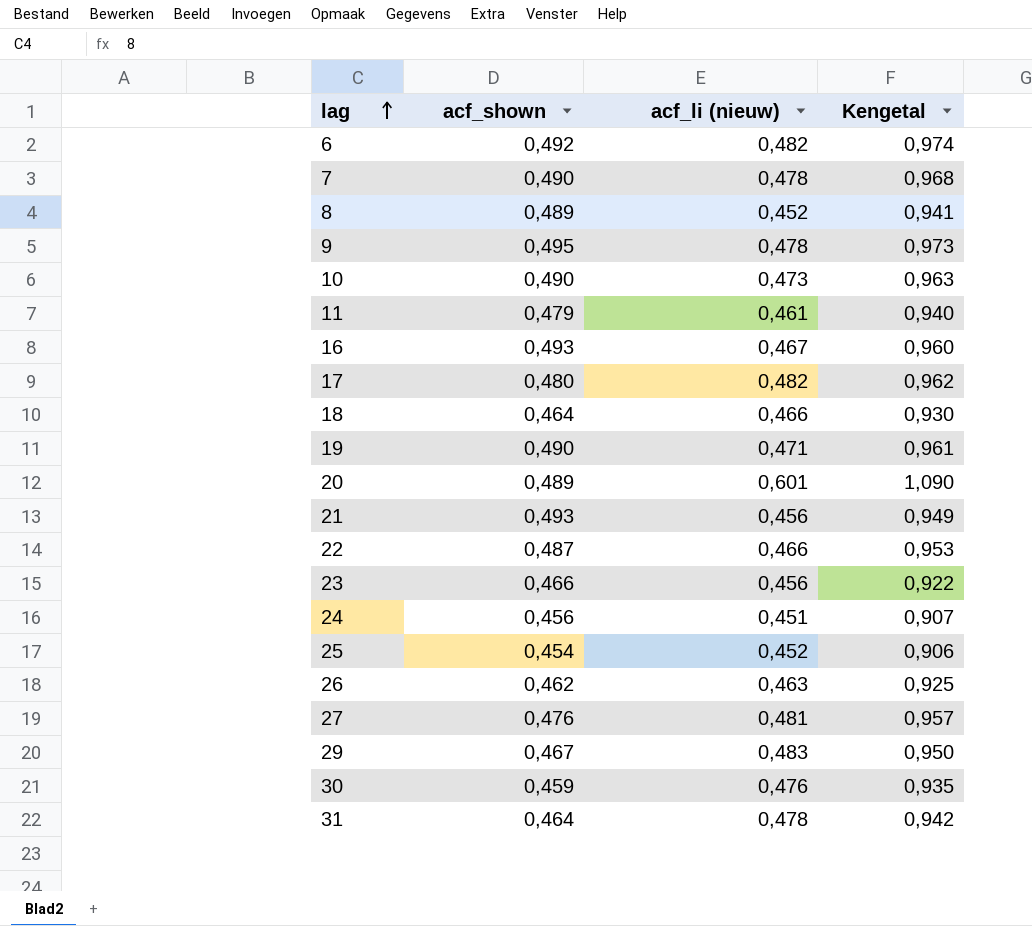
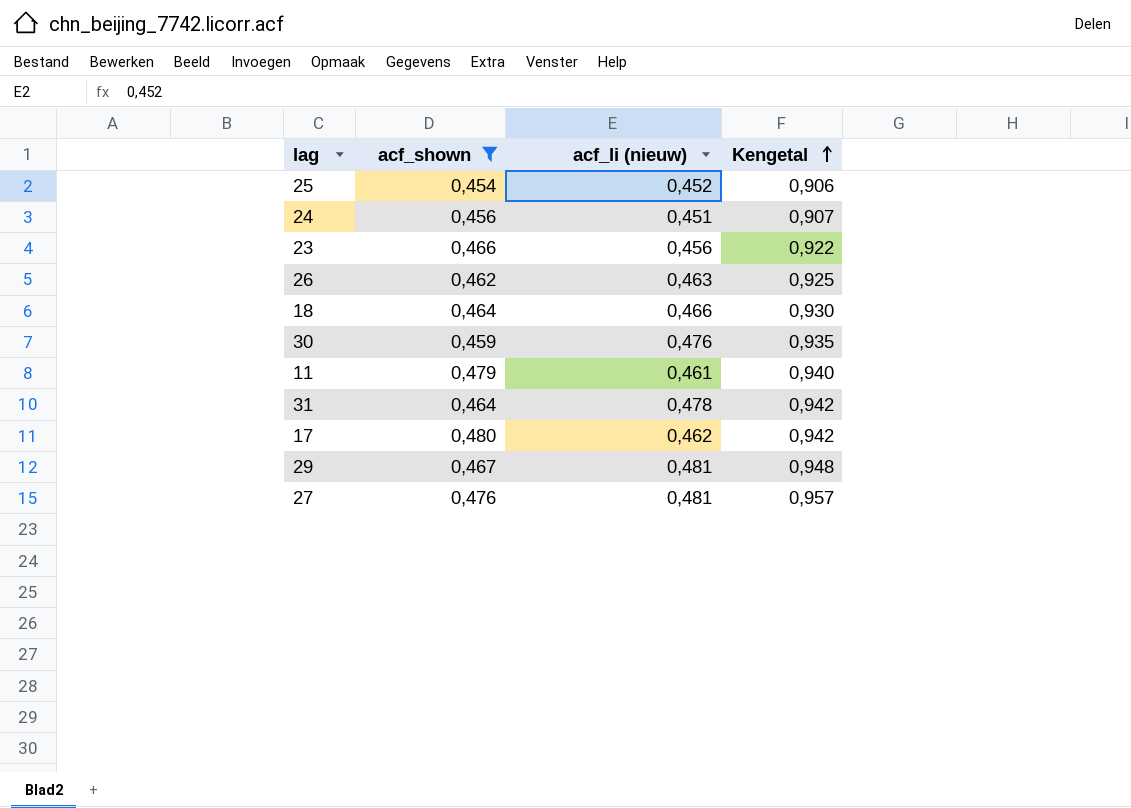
filter: none -> acf_shown <= 0,480
row order: lag ascending -> Kengetal ascending
17 | acf_li (nieuw): 0,482 -> 0,462
17 | Kengetal: 0,962 -> 0,942
29 | acf_li (nieuw): 0,483 -> 0,481
29 | Kengetal: 0,950 -> 0,948

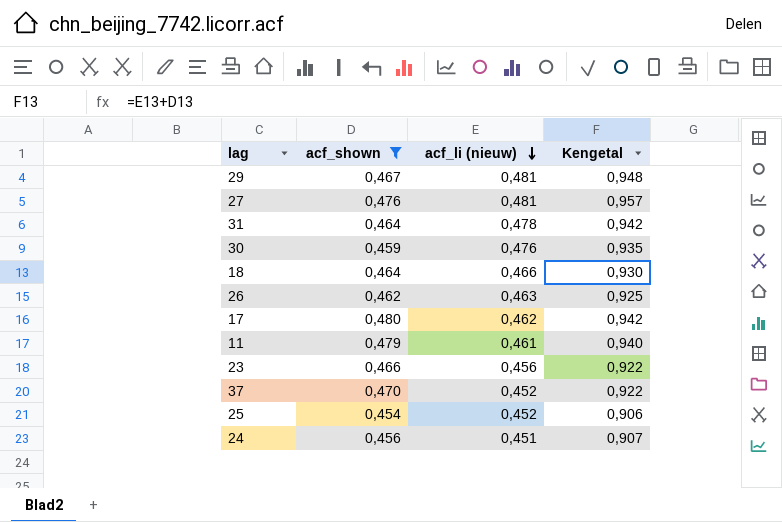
row order: Kengetal ascending -> acf_li (nieuw) descending
row 37: none -> 0,470 | 0,452 | 0,922

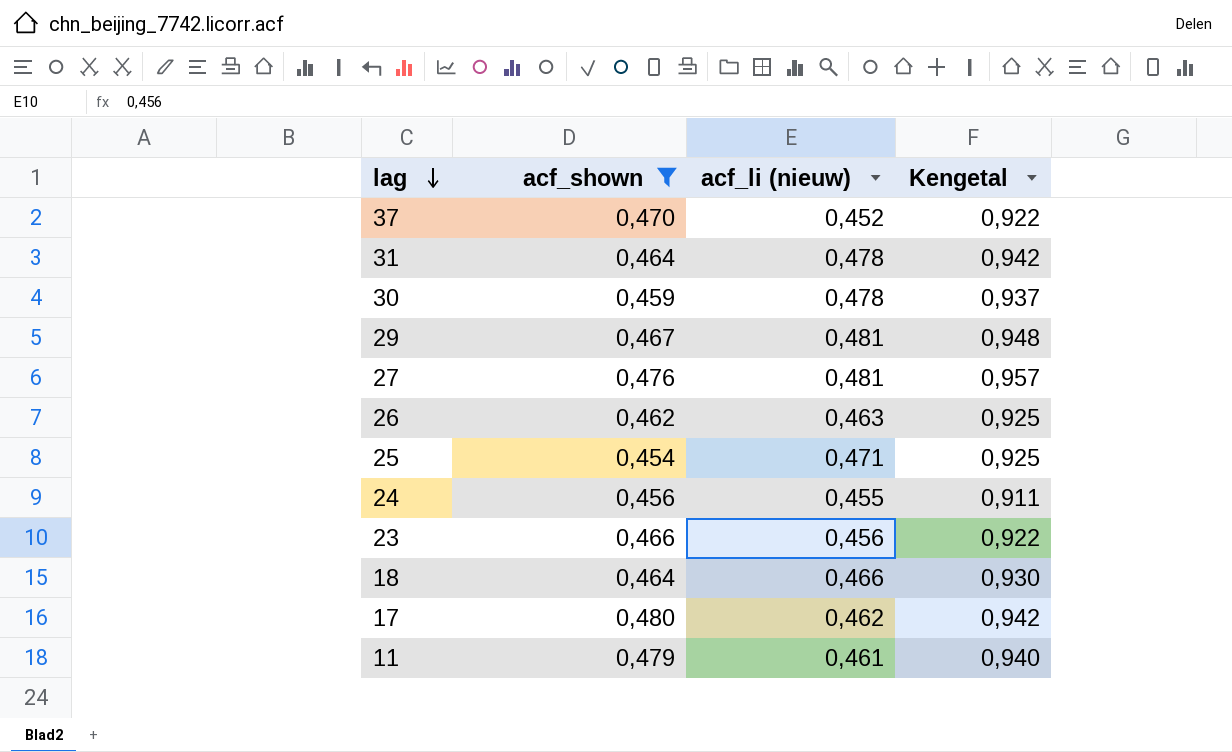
row order: acf_li (nieuw) descending -> lag descending
30 | acf_li (nieuw): 0,476 -> 0,478
30 | Kengetal: 0,935 -> 0,937
25 | acf_li (nieuw): 0,452 -> 0,471
25 | Kengetal: 0,906 -> 0,925
24 | acf_li (nieuw): 0,451 -> 0,455
24 | Kengetal: 0,907 -> 0,911

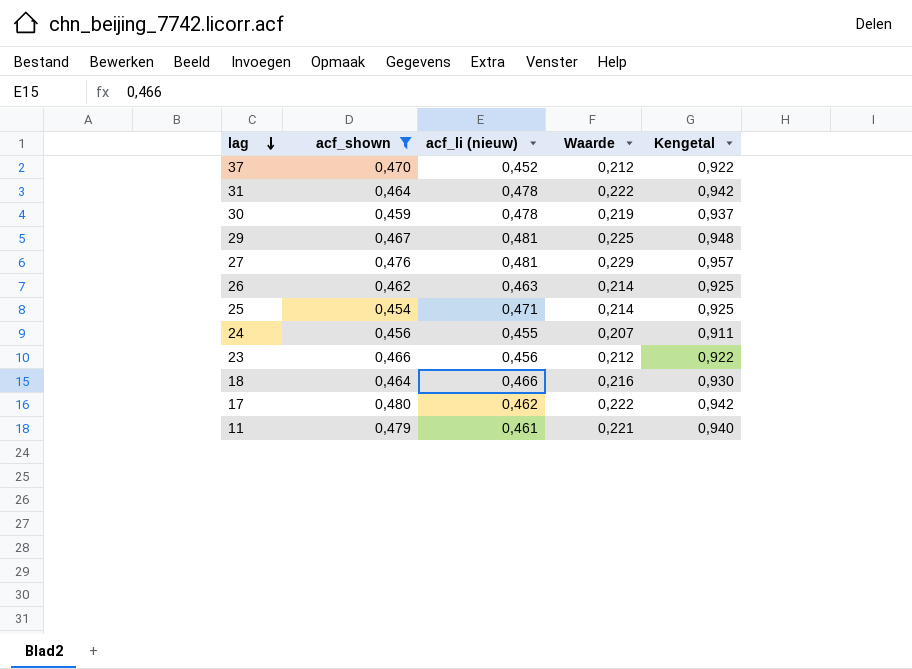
column Waarde | formula: none -> [acf_shown] * [acf_li (nieuw)]

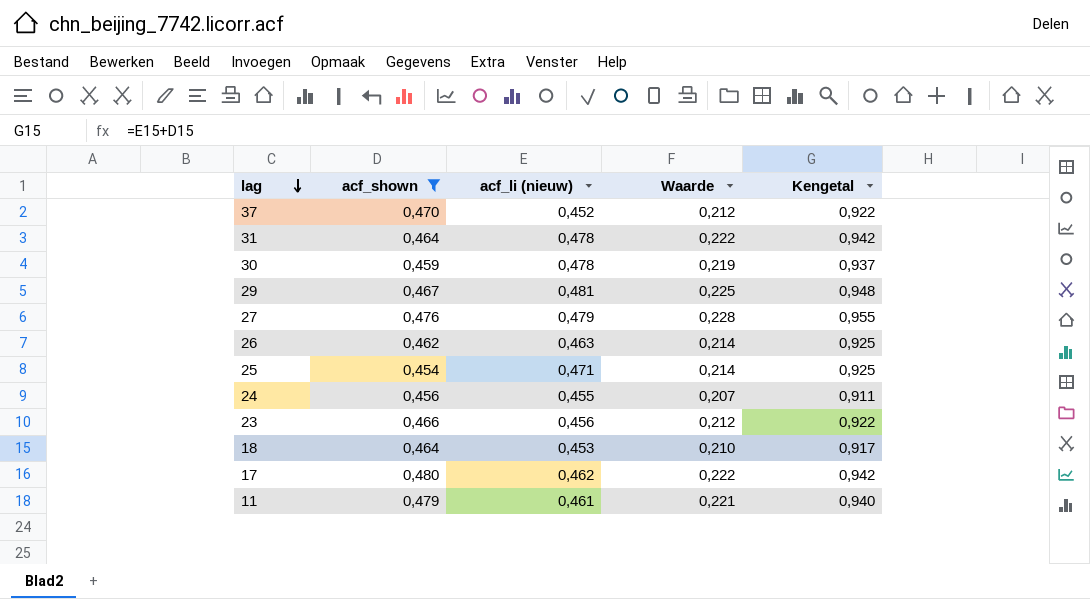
27 | acf_li (nieuw): 0,481 -> 0,479
27 | Waarde: 0,229 -> 0,228
27 | Kengetal: 0,957 -> 0,955
18 | acf_li (nieuw): 0,466 -> 0,453
18 | Waarde: 0,216 -> 0,210
18 | Kengetal: 0,930 -> 0,917

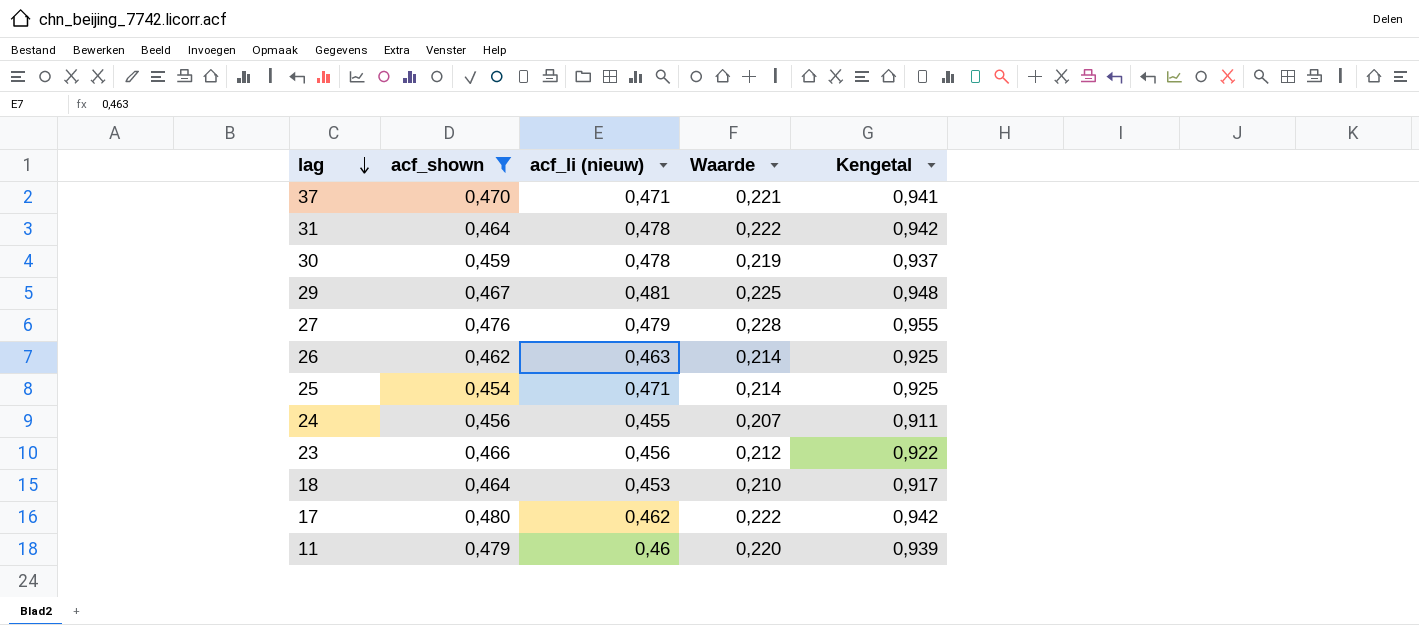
37 | acf_li (nieuw): 0,452 -> 0,471
37 | Waarde: 0,212 -> 0,221
37 | Kengetal: 0,922 -> 0,941
11 | acf_li (nieuw): 0,461 -> 0,46
11 | Waarde: 0,221 -> 0,220
11 | Kengetal: 0,940 -> 0,939

